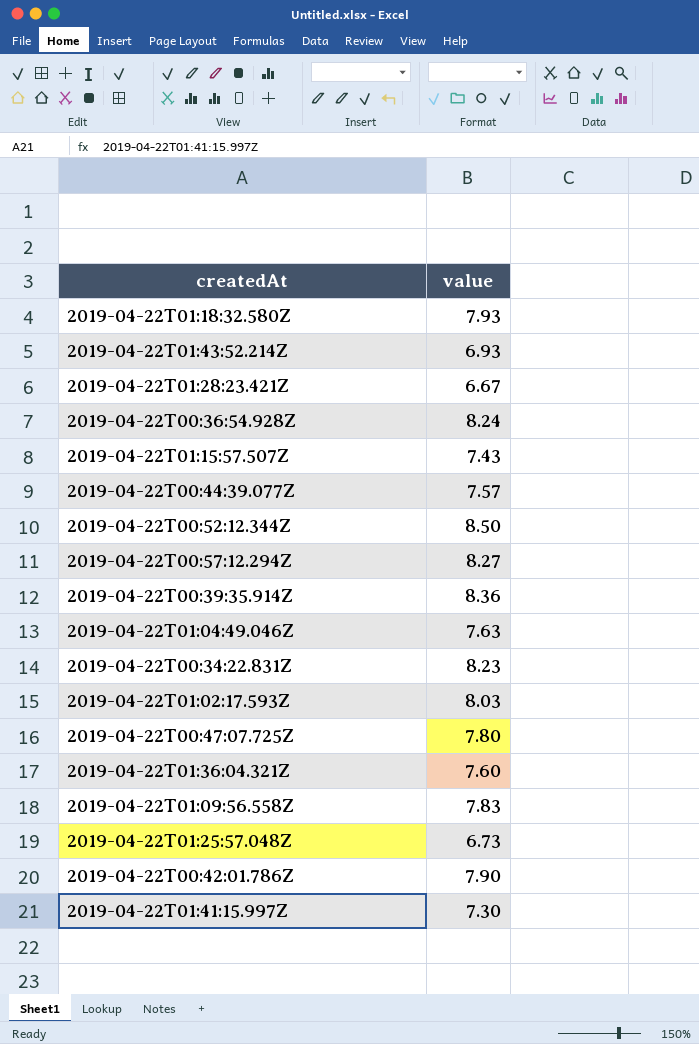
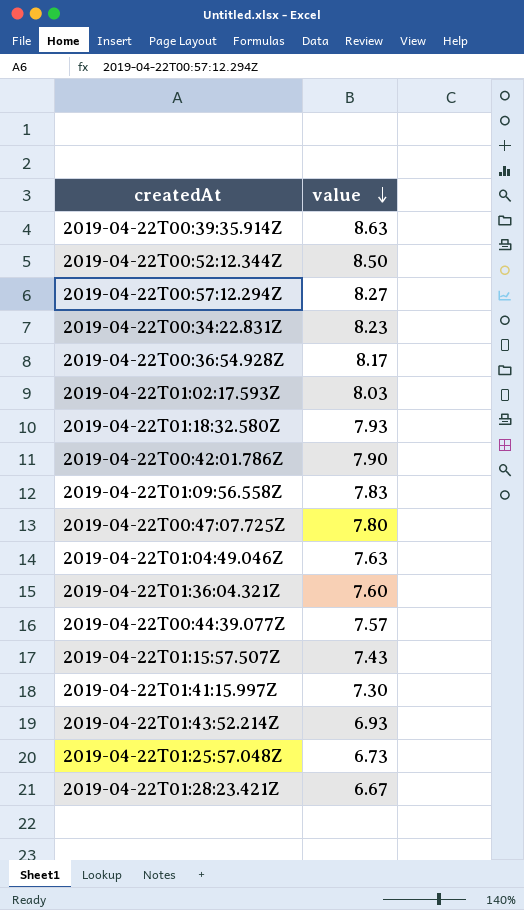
row order: none -> value descending
2019-04-22T00:39:35.914Z | value: 8.36 -> 8.63
2019-04-22T00:36:54.928Z | value: 8.24 -> 8.17

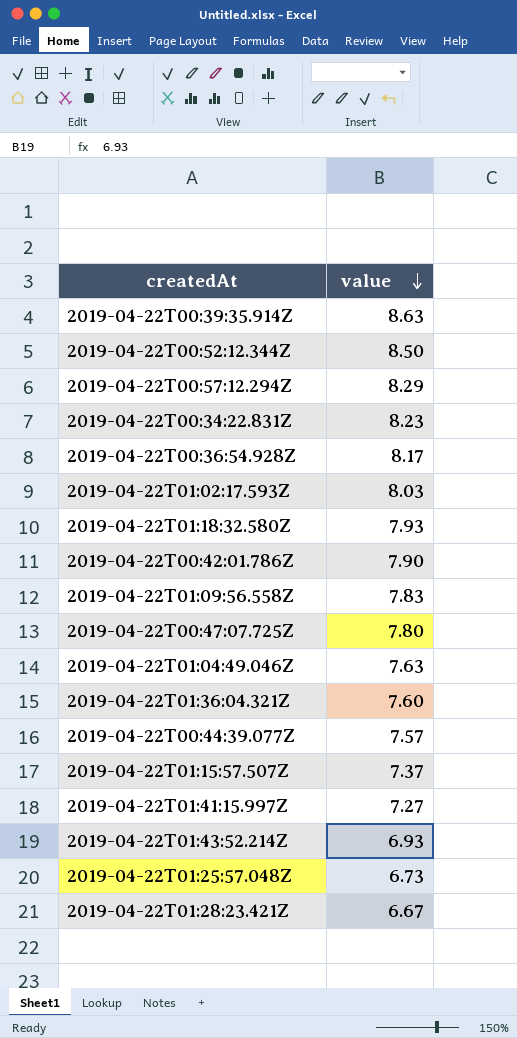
2019-04-22T00:57:12.294Z | value: 8.27 -> 8.29
2019-04-22T01:15:57.507Z | value: 7.43 -> 7.37
2019-04-22T01:41:15.997Z | value: 7.30 -> 7.27

